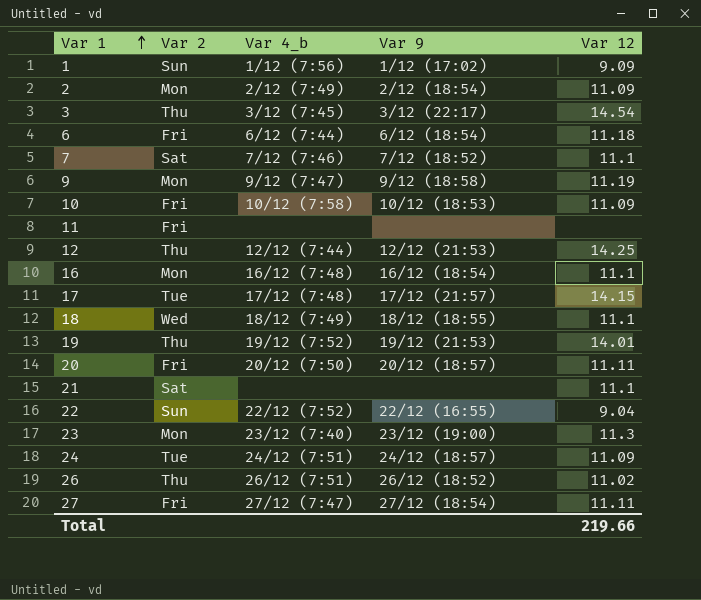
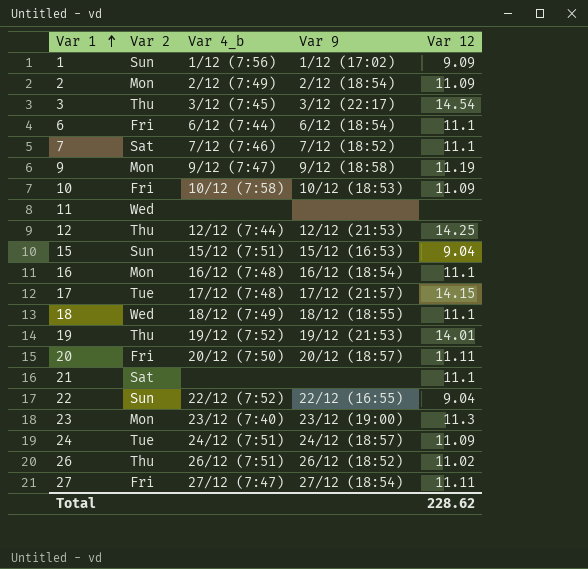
6 | Var 12: 11.18 -> 11.1
11 | Var 2: Fri -> Wed
row 15: none -> Sun | 15/12 (7:51) | 15/12 (16:53) | 9.04
Total | Var 12: 219.66 -> 228.62

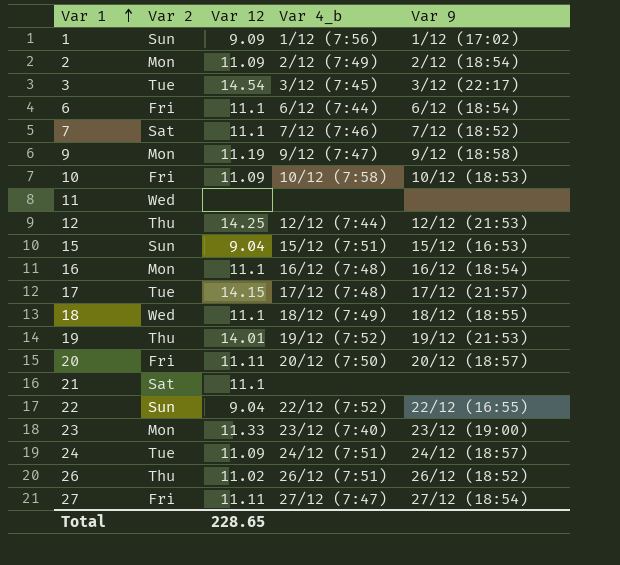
column Var 12 | position: 5 -> 3
3 | Var 2: Thu -> Tue
23 | Var 12: 11.3 -> 11.33
Total | Var 12: 228.62 -> 228.65

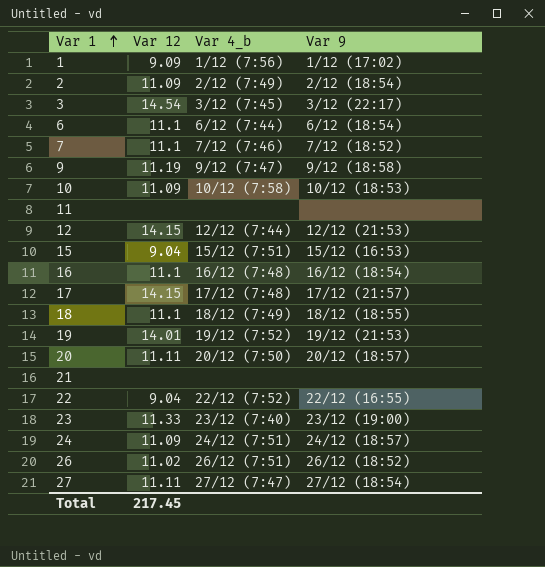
column Var 2 | position: 2 -> none
12 | Var 12: 14.25 -> 14.15
21 | Var 12: 11.1 -> none
Total | Var 12: 228.65 -> 217.45

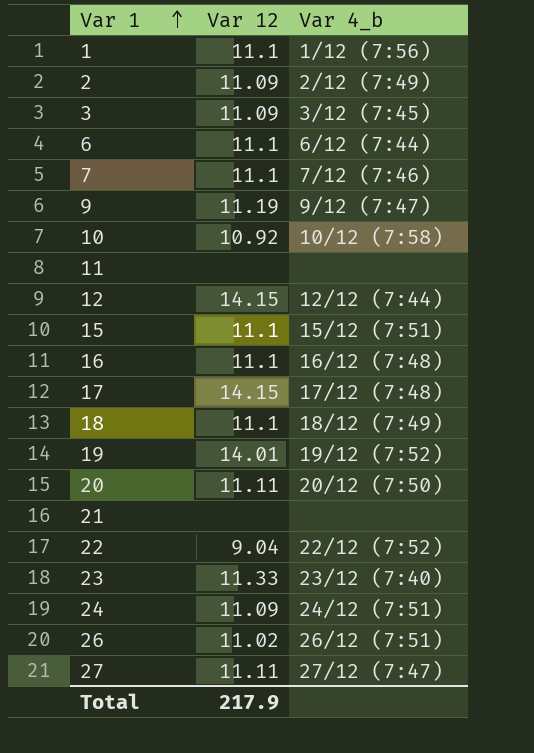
column Var 9 | position: 4 -> none
1 | Var 12: 9.09 -> 11.1
3 | Var 12: 14.54 -> 11.09
10 | Var 12: 11.09 -> 10.92
15 | Var 12: 9.04 -> 11.1
Total | Var 12: 217.45 -> 217.9

